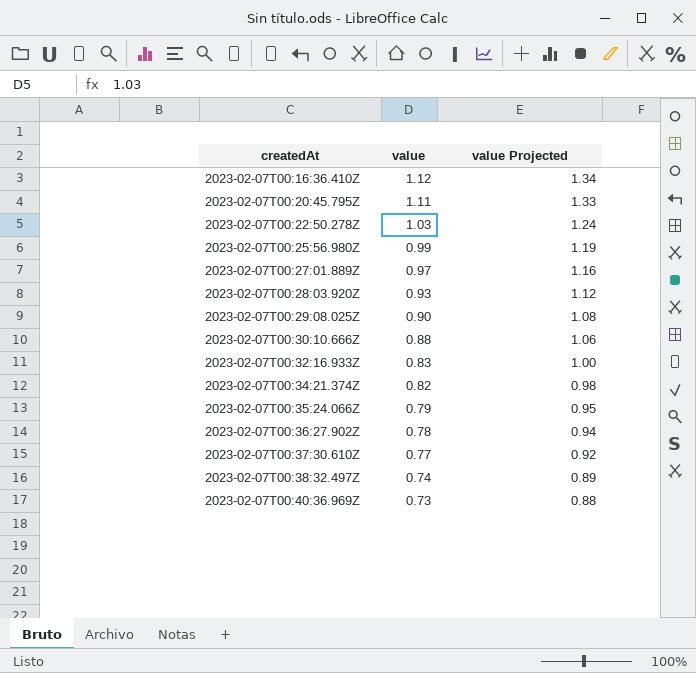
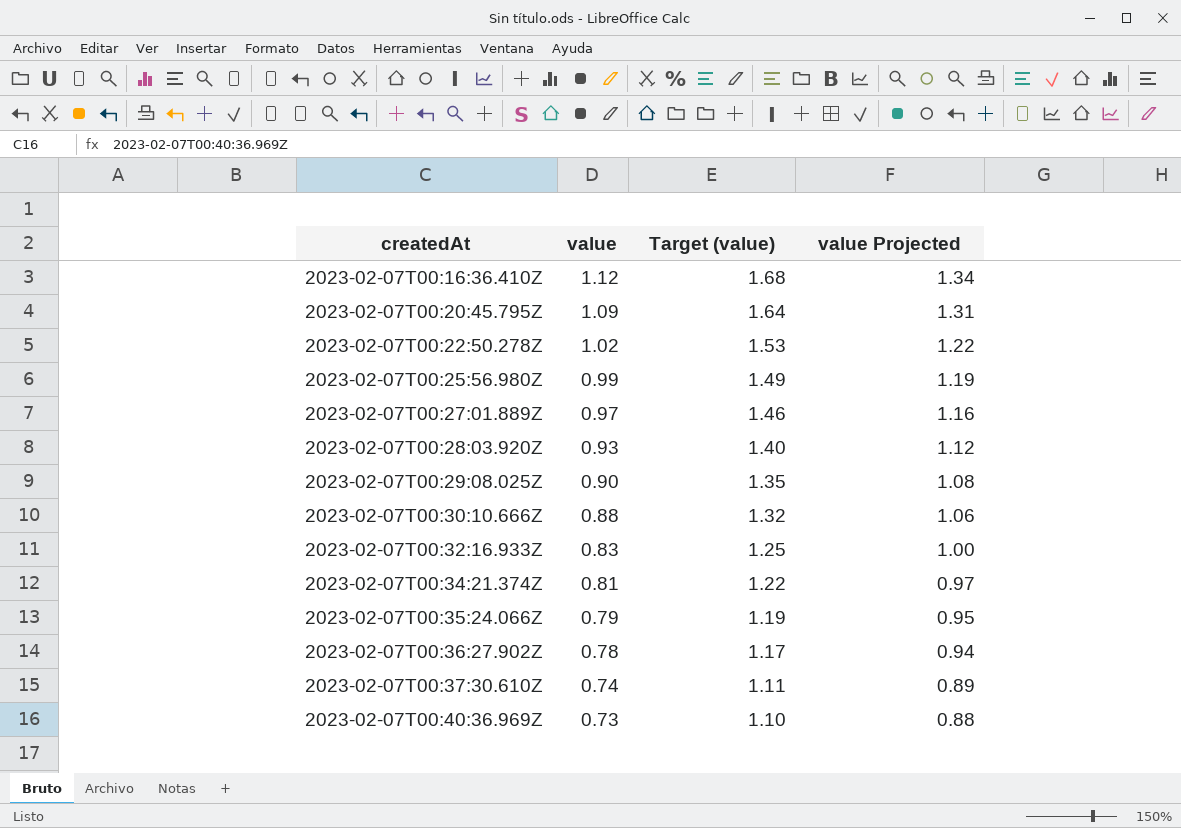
column Target (value) | formula: none -> [value] * 1.5
row 2023-02-07T00:38:32.497Z: 0.74 | 0.89 -> none
2023-02-07T00:20:45.795Z | value: 1.11 -> 1.09
2023-02-07T00:20:45.795Z | value Projected: 1.33 -> 1.31
2023-02-07T00:22:50.278Z | value: 1.03 -> 1.02
2023-02-07T00:22:50.278Z | value Projected: 1.24 -> 1.22
2023-02-07T00:34:21.374Z | value: 0.82 -> 0.81
2023-02-07T00:34:21.374Z | value Projected: 0.98 -> 0.97
2023-02-07T00:37:30.610Z | value: 0.77 -> 0.74
2023-02-07T00:37:30.610Z | value Projected: 0.92 -> 0.89

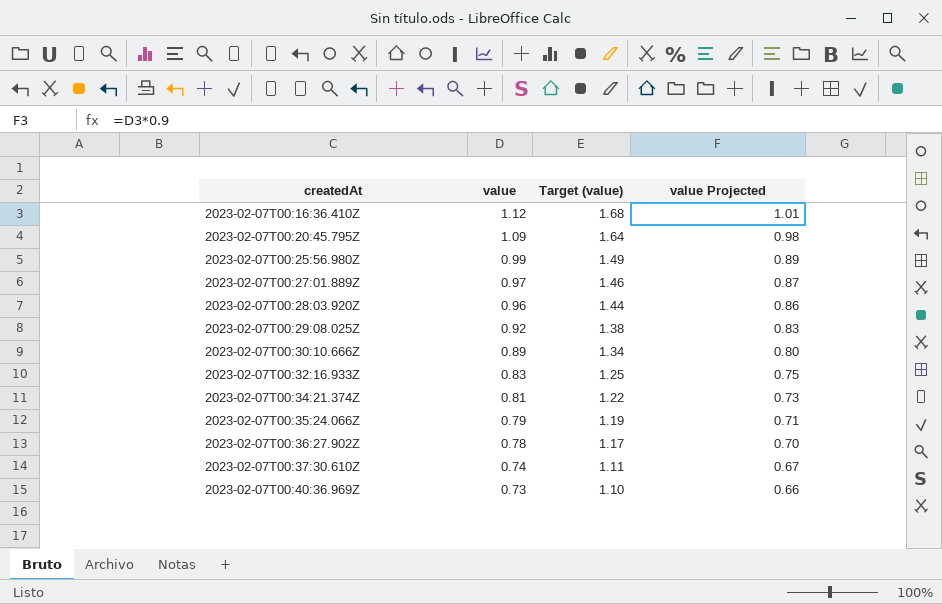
column value Projected | formula: [value] * 1.2 -> [value] * 0.9
row 2023-02-07T00:22:50.278Z: 1.02 | 1.53 | 1.22 -> none
2023-02-07T00:28:03.920Z | value: 0.93 -> 0.96
2023-02-07T00:28:03.920Z | Target (value): 1.40 -> 1.44
2023-02-07T00:29:08.025Z | value: 0.90 -> 0.92
2023-02-07T00:29:08.025Z | Target (value): 1.35 -> 1.38
2023-02-07T00:30:10.666Z | value: 0.88 -> 0.89
2023-02-07T00:30:10.666Z | Target (value): 1.32 -> 1.34

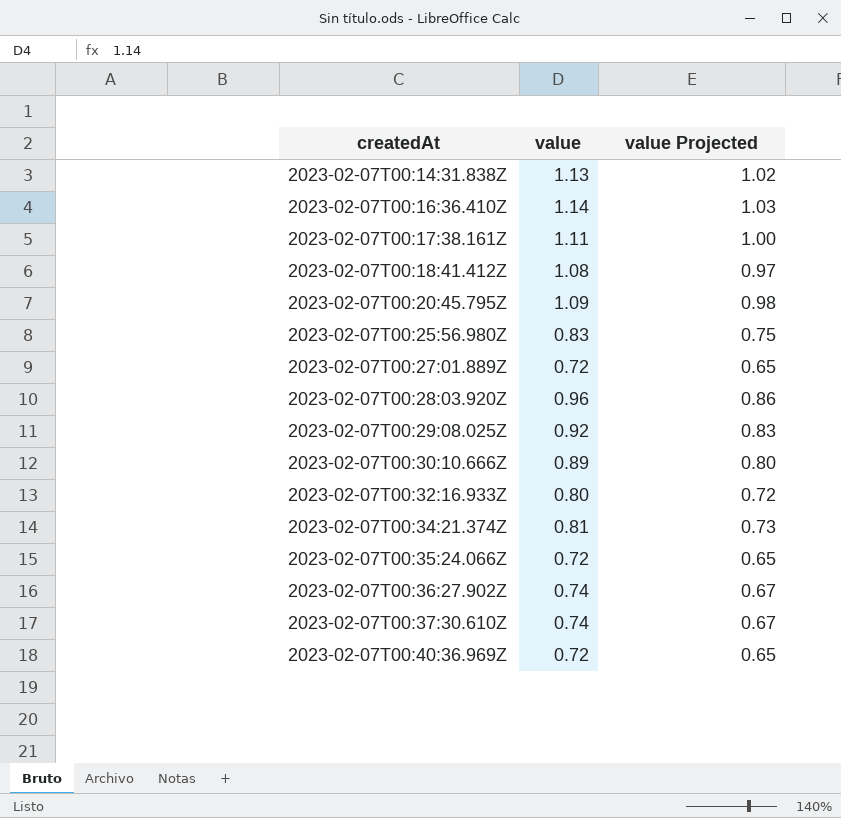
column Target (value) | formula: [value] * 1.5 -> none
row 2023-02-07T00:14:31.838Z: none -> 1.13 | 1.02
2023-02-07T00:16:36.410Z | value: 1.12 -> 1.14
2023-02-07T00:16:36.410Z | value Projected: 1.01 -> 1.03
row 2023-02-07T00:17:38.161Z: none -> 1.11 | 1.00
row 2023-02-07T00:18:41.412Z: none -> 1.08 | 0.97
2023-02-07T00:25:56.980Z | value: 0.99 -> 0.83
2023-02-07T00:25:56.980Z | value Projected: 0.89 -> 0.75
2023-02-07T00:27:01.889Z | value: 0.97 -> 0.72
2023-02-07T00:27:01.889Z | value Projected: 0.87 -> 0.65
2023-02-07T00:32:16.933Z | value: 0.83 -> 0.80
2023-02-07T00:32:16.933Z | value Projected: 0.75 -> 0.72
2023-02-07T00:35:24.066Z | value: 0.79 -> 0.72
2023-02-07T00:35:24.066Z | value Projected: 0.71 -> 0.65
2023-02-07T00:36:27.902Z | value: 0.78 -> 0.74
2023-02-07T00:36:27.902Z | value Projected: 0.70 -> 0.67
2023-02-07T00:40:36.969Z | value: 0.73 -> 0.72
2023-02-07T00:40:36.969Z | value Projected: 0.66 -> 0.65

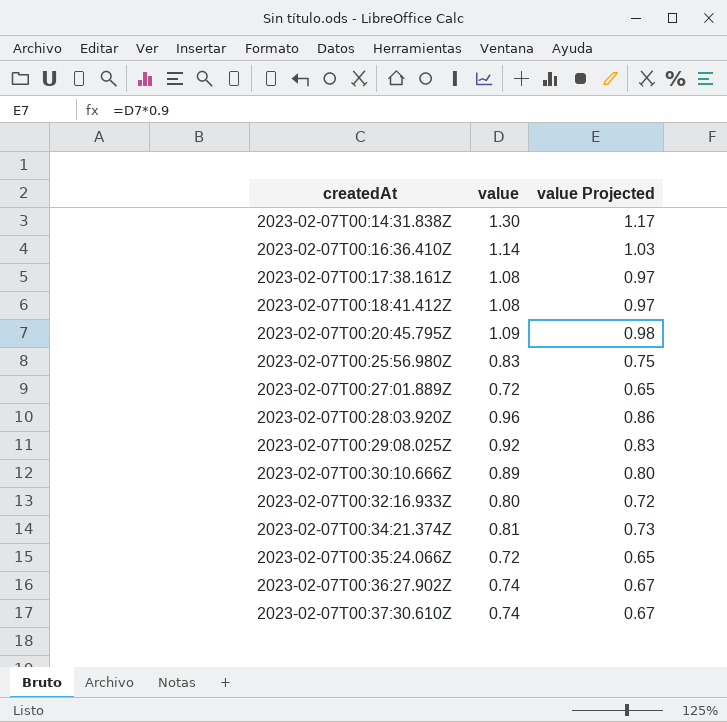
row 2023-02-07T00:40:36.969Z: 0.72 | 0.65 -> none
2023-02-07T00:14:31.838Z | value: 1.13 -> 1.30
2023-02-07T00:14:31.838Z | value Projected: 1.02 -> 1.17
2023-02-07T00:17:38.161Z | value: 1.11 -> 1.08
2023-02-07T00:17:38.161Z | value Projected: 1.00 -> 0.97

